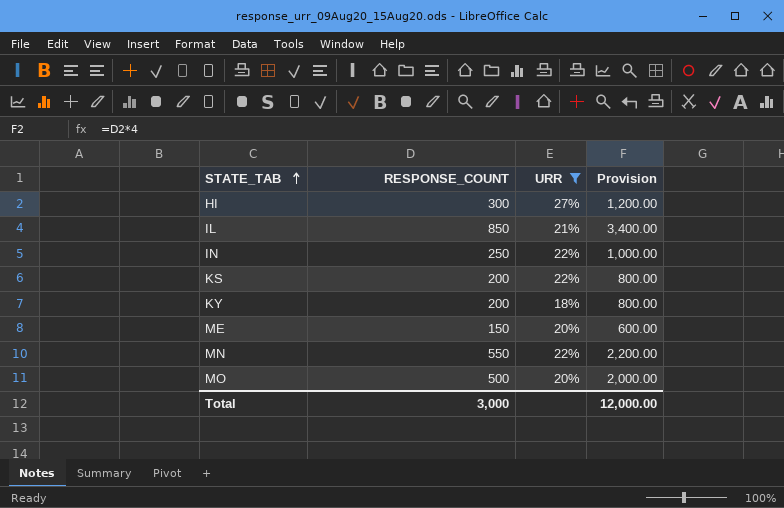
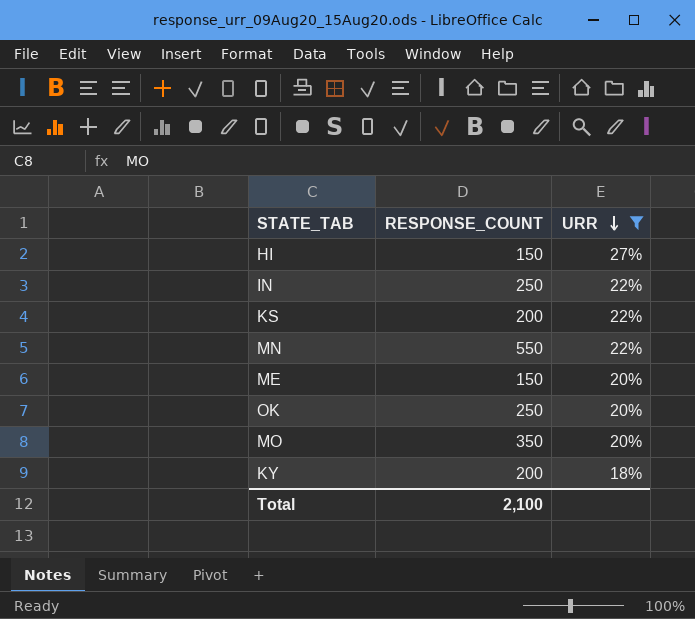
row order: STATE_TAB ascending -> URR descending
column Provision | formula: [RESPONSE_COUNT] * 4 -> none
row IL: 850 | 21% | 3,400.00 -> none
HI | RESPONSE_COUNT: 300 -> 150
row OK: none -> 250 | 20%
MO | RESPONSE_COUNT: 500 -> 350
Total | RESPONSE_COUNT: 3,000 -> 2,100

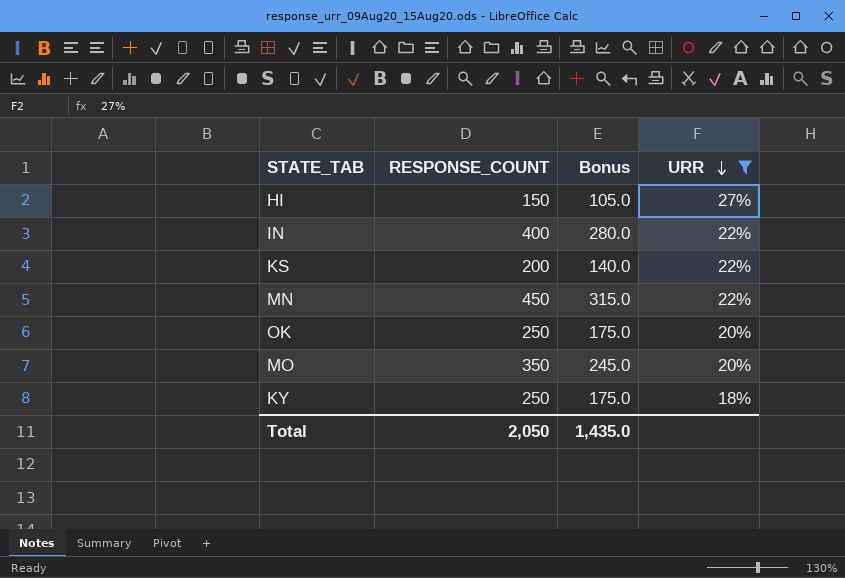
column Bonus | formula: none -> [RESPONSE_COUNT] * 0.7
row ME: 150 | 20% -> none
IN | RESPONSE_COUNT: 250 -> 400
MN | RESPONSE_COUNT: 550 -> 450
KY | RESPONSE_COUNT: 200 -> 250
Total | RESPONSE_COUNT: 2,100 -> 2,050

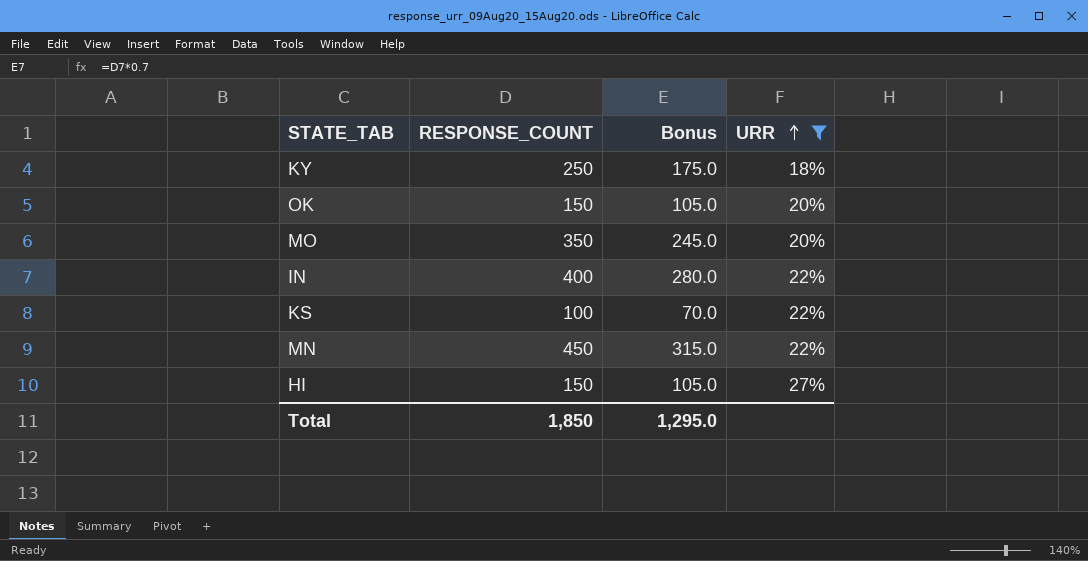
row order: URR descending -> URR ascending
OK | RESPONSE_COUNT: 250 -> 150
OK | Bonus: 175.0 -> 105.0
KS | RESPONSE_COUNT: 200 -> 100
KS | Bonus: 140.0 -> 70.0
Total | RESPONSE_COUNT: 2,050 -> 1,850
Total | Bonus: 1,435.0 -> 1,295.0

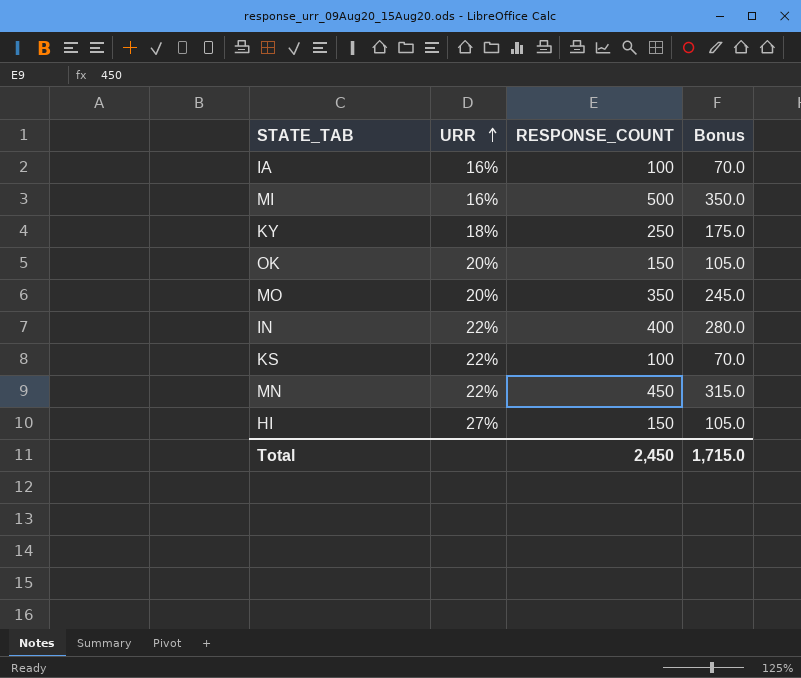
filter: URR != 16% -> none
column URR | position: 4 -> 2
Total | RESPONSE_COUNT: 1,850 -> 2,450
Total | Bonus: 1,295.0 -> 1,715.0

